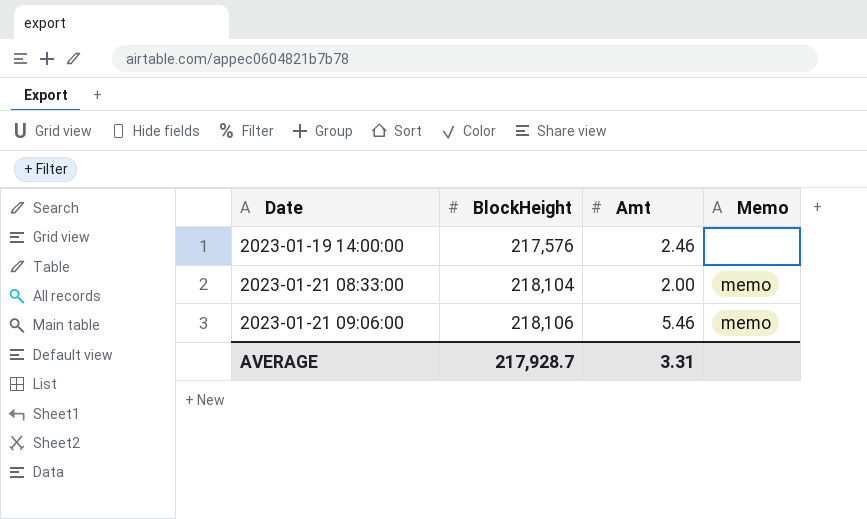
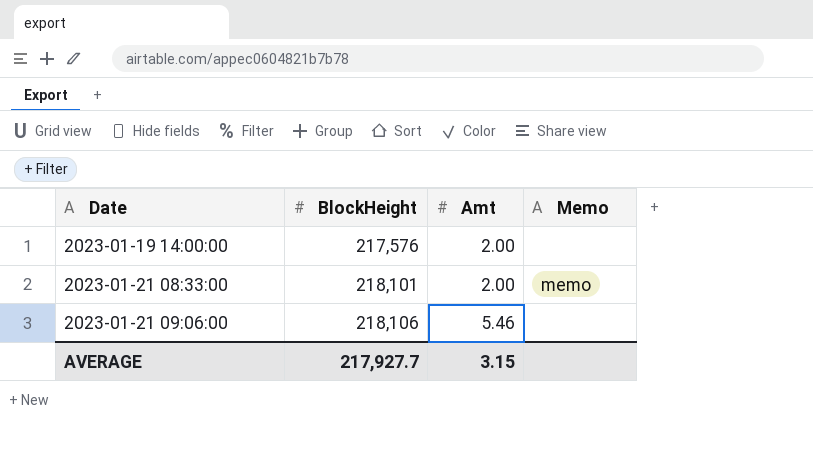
2023-01-19 14:00:00 | Amt: 2.46 -> 2.00
2023-01-21 08:33:00 | BlockHeight: 218,104 -> 218,101
2023-01-21 09:06:00 | Memo: memo -> none
AVERAGE | BlockHeight: 217,928.7 -> 217,927.7
AVERAGE | Amt: 3.31 -> 3.15

